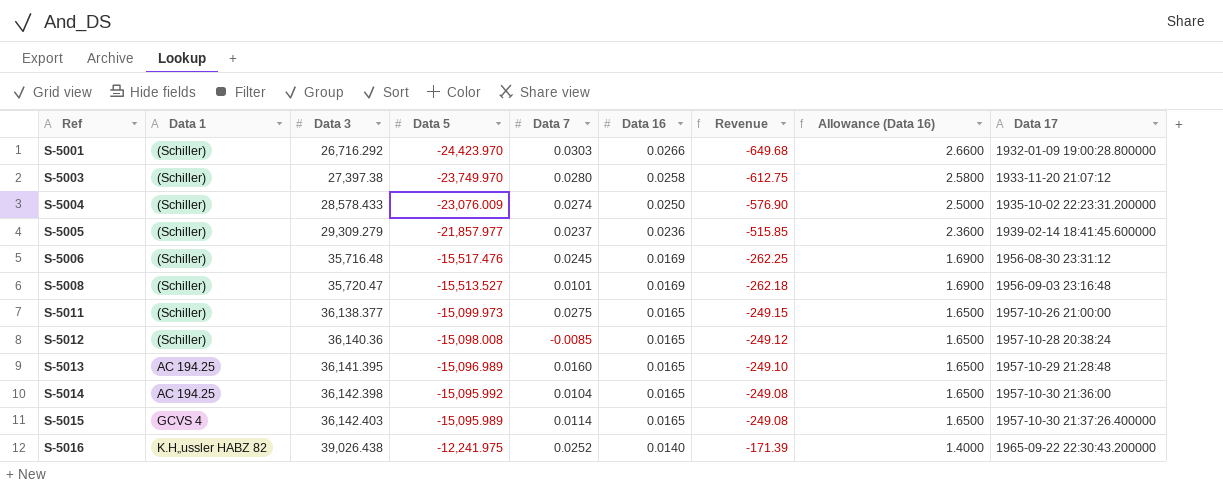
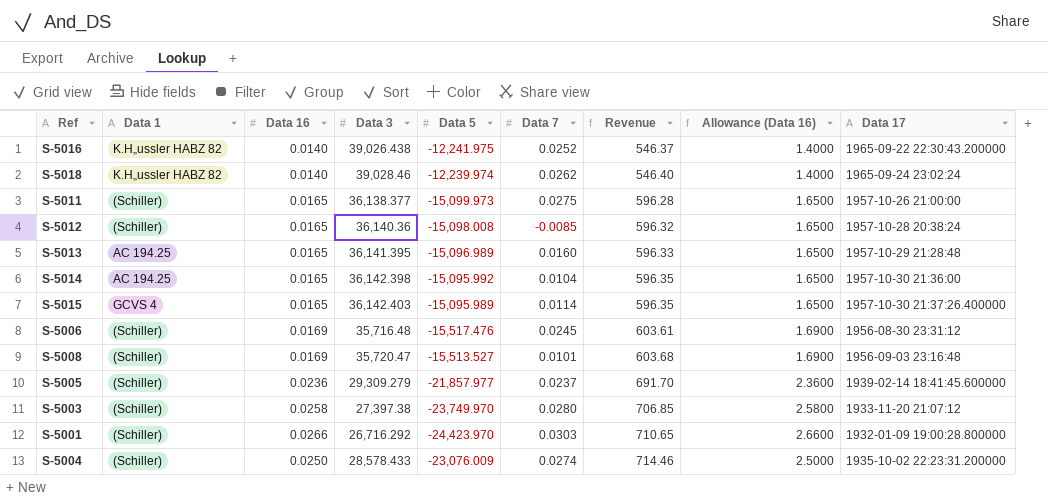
row order: Ref ascending -> Revenue ascending
column Data 16 | position: 6 -> 3
column Revenue | formula: [Data 5] * [Data 16] -> [Data 16] * [Data 3]
row S-5018: none -> K.H„ussler HABZ 82 | 0.0140 | 39,028.46 | -12,239.974 | 0.0262 | 546.40 | 1.4000 | 1965-09-24 23:02:24

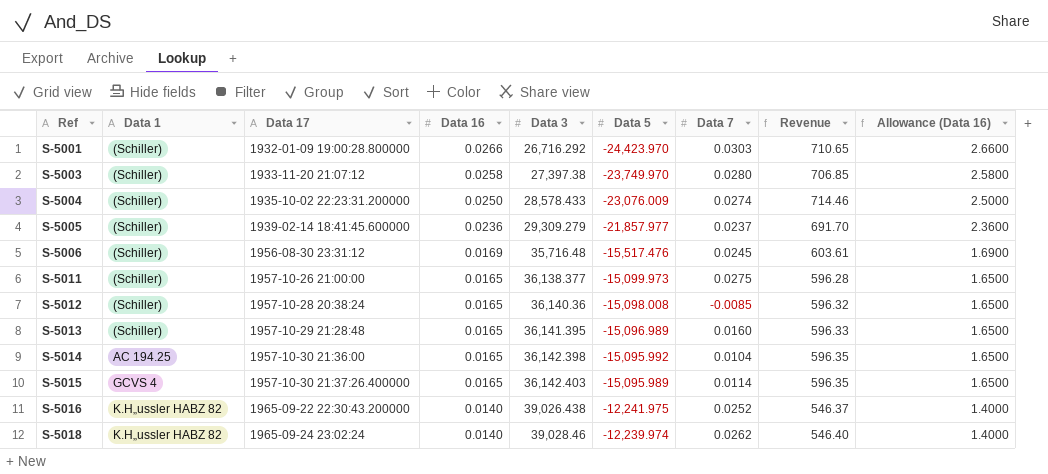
row order: Revenue ascending -> Ref ascending
column Data 17 | position: 9 -> 3
row S-5008: (Schiller) | 0.0169 | 35,720.47 | -15,513.527 | 0.0101 | 603.68 | 1.6900 | 1956-09-03 23:16:48 -> none
S-5013 | Data 1: AC 194.25 -> (Schiller)

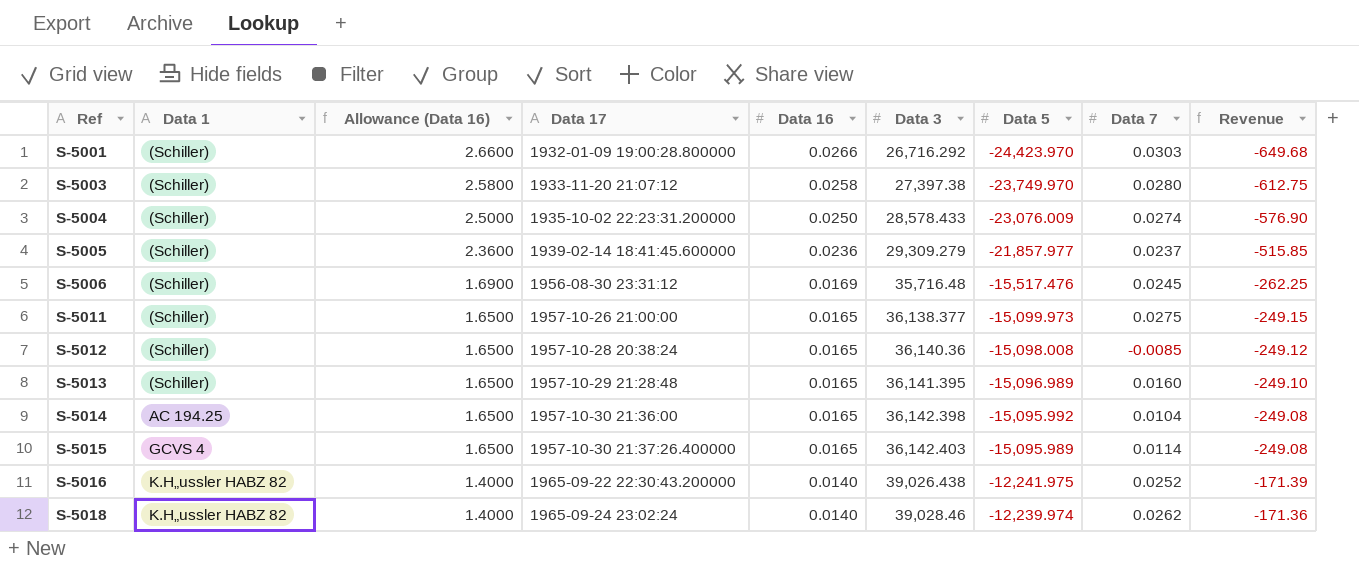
column Allowance (Data 16) | position: 9 -> 3
column Revenue | formula: [Data 16] * [Data 3] -> [Data 16] * [Data 5]

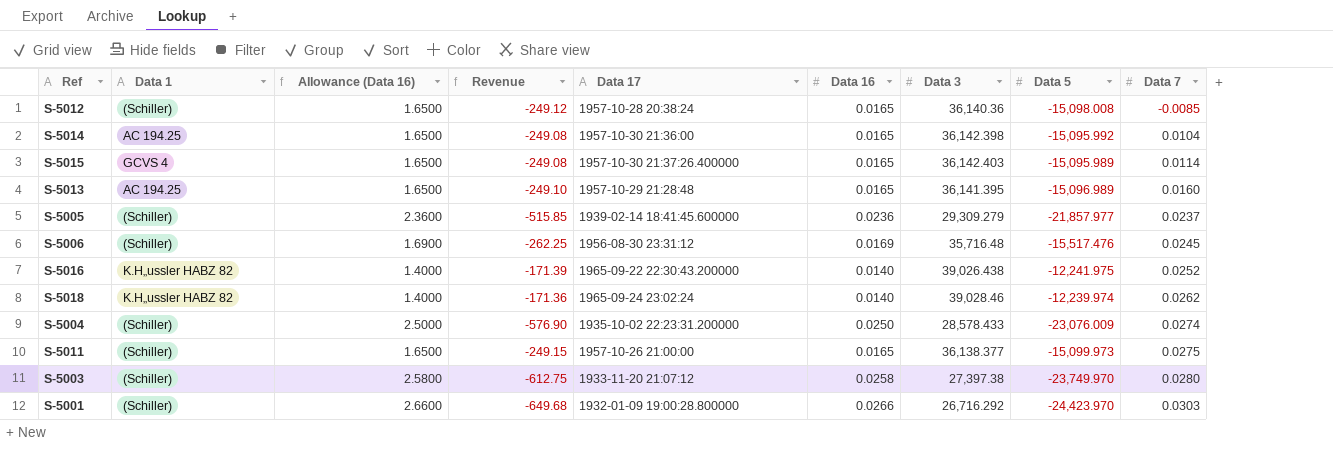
row order: Ref ascending -> Data 7 ascending
column Revenue | position: 9 -> 4
S-5013 | Data 1: (Schiller) -> AC 194.25

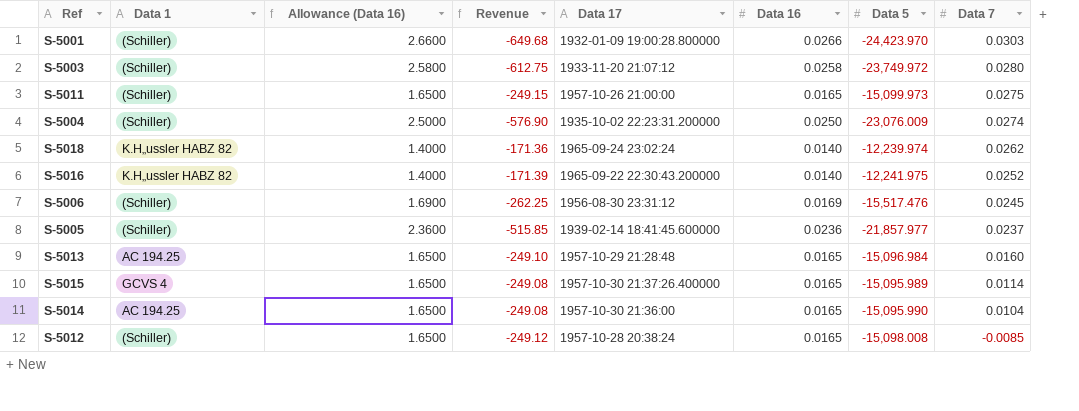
row order: Data 7 ascending -> Data 7 descending
column Data 3 | position: 7 -> none
S-5003 | Data 5: -23,749.970 -> -23,749.972
S-5013 | Data 5: -15,096.989 -> -15,096.984
S-5014 | Data 5: -15,095.992 -> -15,095.990

